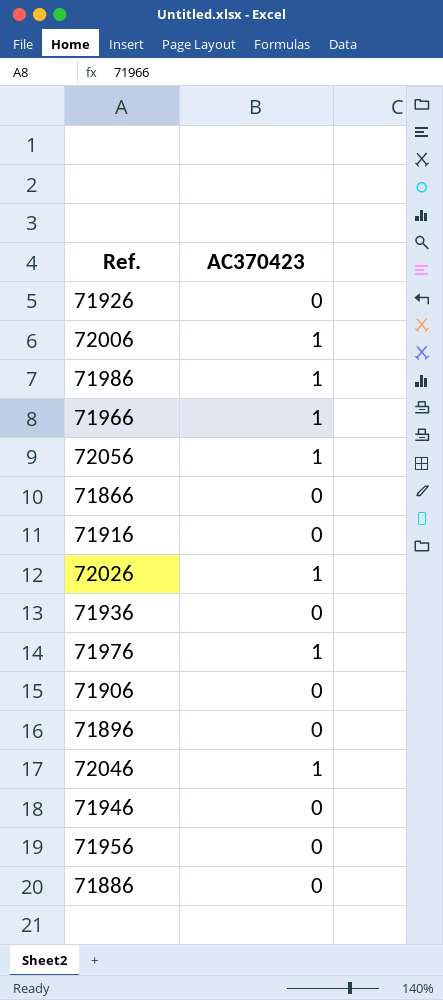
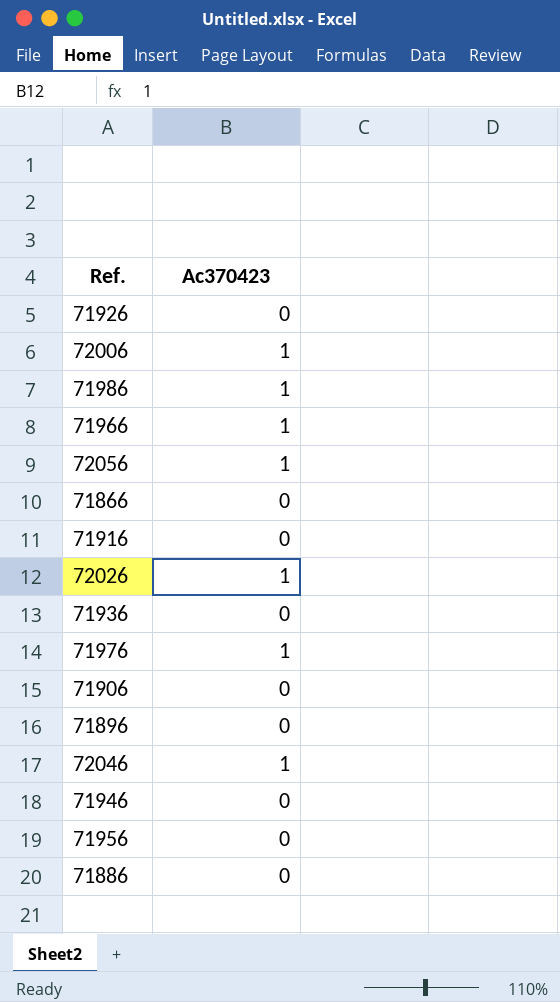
column name: AC370423 -> Ac370423

